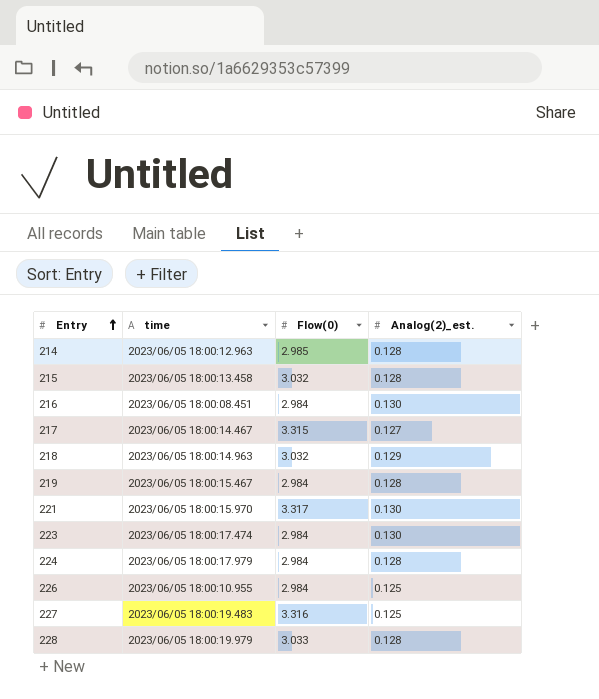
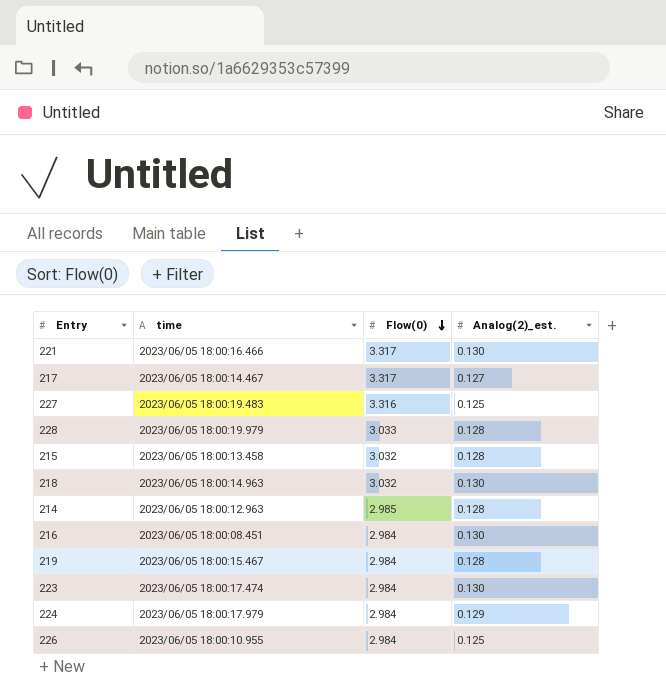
row order: Entry ascending -> Flow(0) descending
221 | time: 2023/06/05 18:00:15.970 -> 2023/06/05 18:00:16.466
217 | Flow(0): 3.315 -> 3.317
218 | Analog(2)_est.: 0.129 -> 0.130
224 | Analog(2)_est.: 0.128 -> 0.129

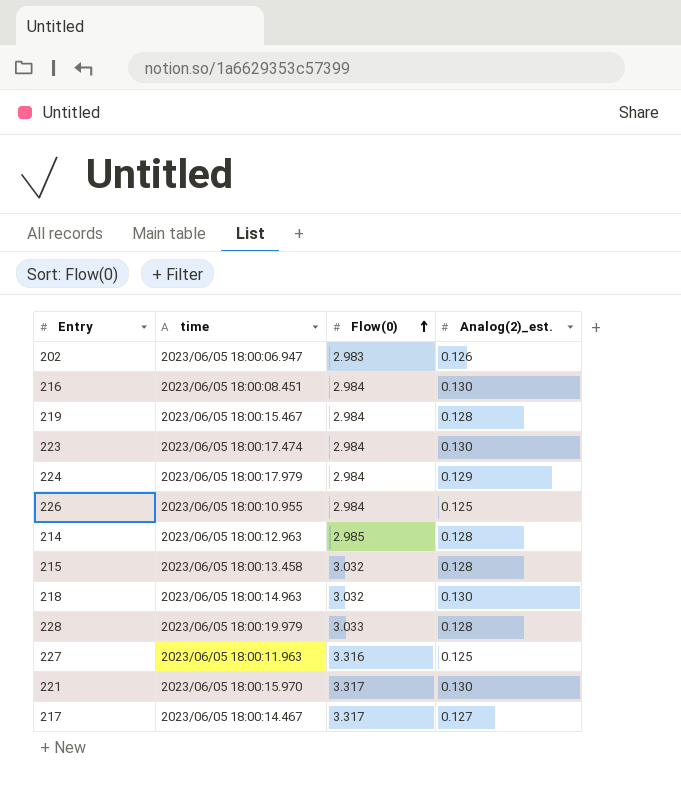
row order: Flow(0) descending -> Flow(0) ascending
row 202: none -> 2023/06/05 18:00:06.947 | 2.983 | 0.126
227 | time: 2023/06/05 18:00:19.483 -> 2023/06/05 18:00:11.963
221 | time: 2023/06/05 18:00:16.466 -> 2023/06/05 18:00:15.970

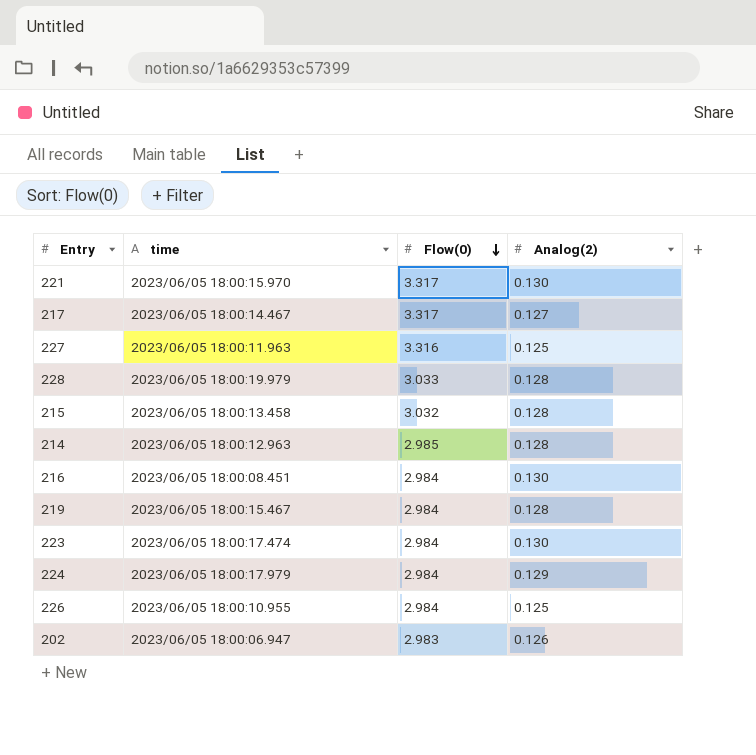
row order: Flow(0) ascending -> Flow(0) descending
column name: Analog(2)_est. -> Analog(2)
row 218: 2023/06/05 18:00:14.963 | 3.032 | 0.130 -> none

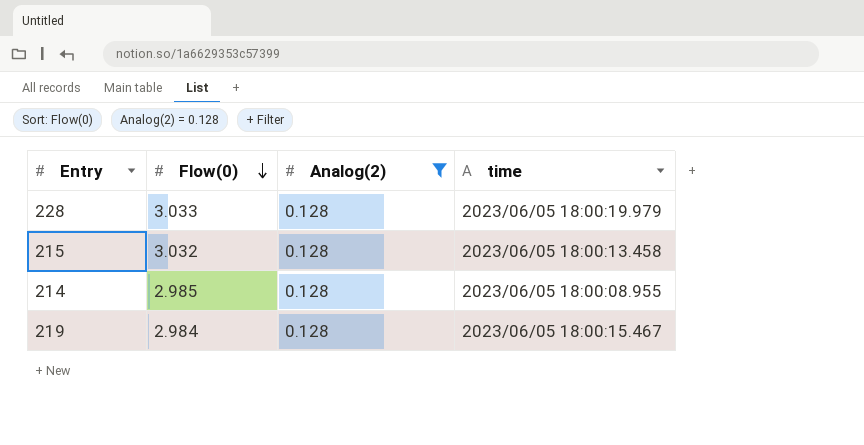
filter: none -> Analog(2) = 0.128
column time | position: 2 -> 4
214 | time: 2023/06/05 18:00:12.963 -> 2023/06/05 18:00:08.955

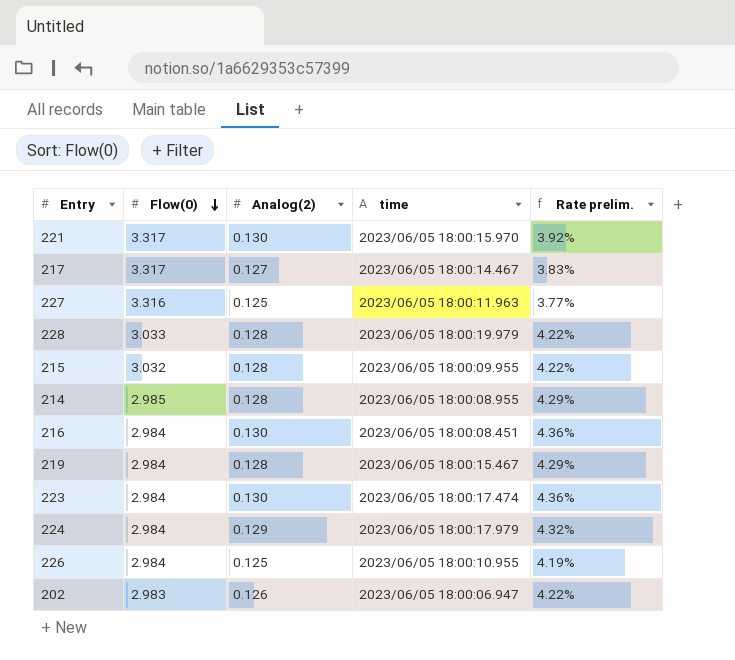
filter: Analog(2) = 0.128 -> none
column Rate prelim. | formula: none -> [Analog(2)] / [Flow(0)]
215 | time: 2023/06/05 18:00:13.458 -> 2023/06/05 18:00:09.955

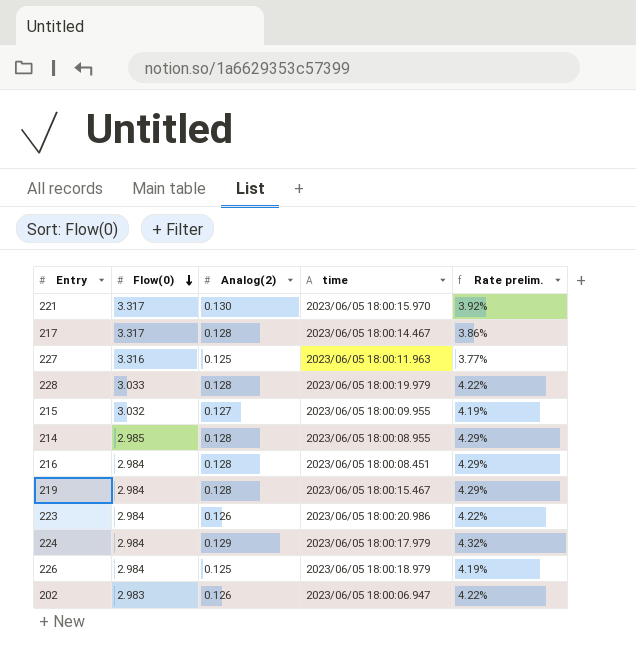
217 | Analog(2): 0.127 -> 0.128
217 | Rate prelim.: 3.83% -> 3.86%
215 | Analog(2): 0.128 -> 0.127
215 | Rate prelim.: 4.22% -> 4.19%
216 | Analog(2): 0.130 -> 0.128
216 | Rate prelim.: 4.36% -> 4.29%
223 | Analog(2): 0.130 -> 0.126
223 | time: 2023/06/05 18:00:17.474 -> 2023/06/05 18:00:20.986
223 | Rate prelim.: 4.36% -> 4.22%
226 | time: 2023/06/05 18:00:10.955 -> 2023/06/05 18:00:18.979

